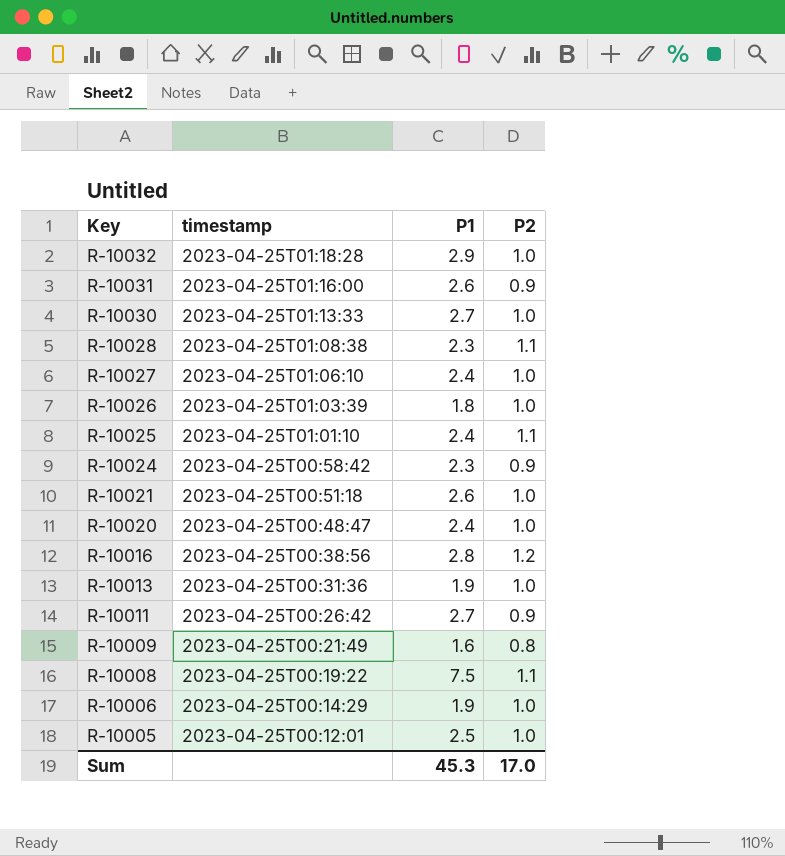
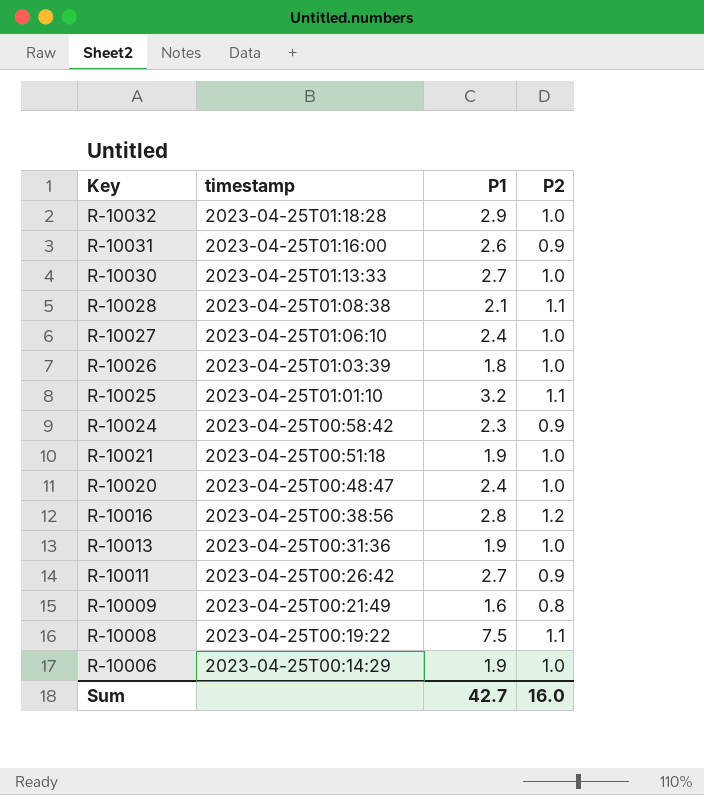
row R-10005: 2023-04-25T00:12:01 | 2.5 | 1.0 -> none
R-10028 | P1: 2.3 -> 2.1
R-10025 | P1: 2.4 -> 3.2
R-10021 | P1: 2.6 -> 1.9
Sum | P1: 45.3 -> 42.7
Sum | P2: 17.0 -> 16.0

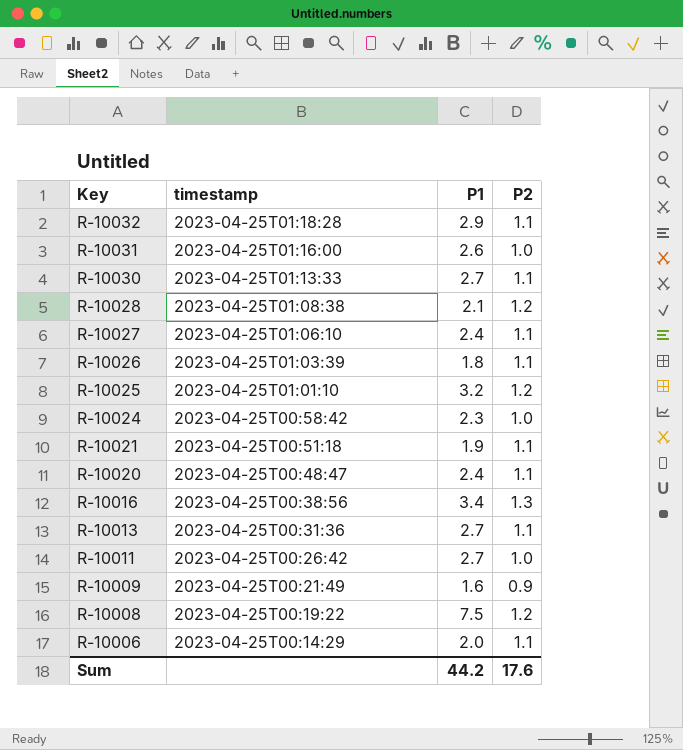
R-10032 | P2: 1.0 -> 1.1
R-10031 | P2: 0.9 -> 1.0
R-10030 | P2: 1.0 -> 1.1
R-10028 | P2: 1.1 -> 1.2
R-10027 | P2: 1.0 -> 1.1
R-10026 | P2: 1.0 -> 1.1
R-10025 | P2: 1.1 -> 1.2
R-10024 | P2: 0.9 -> 1.0
R-10021 | P2: 1.0 -> 1.1
R-10020 | P2: 1.0 -> 1.1
R-10016 | P1: 2.8 -> 3.4
R-10016 | P2: 1.2 -> 1.3
R-10013 | P1: 1.9 -> 2.7
R-10013 | P2: 1.0 -> 1.1
R-10011 | P2: 0.9 -> 1.0
R-10009 | P2: 0.8 -> 0.9
R-10008 | P2: 1.1 -> 1.2
R-10006 | P1: 1.9 -> 2.0
R-10006 | P2: 1.0 -> 1.1
Sum | P1: 42.7 -> 44.2
Sum | P2: 16.0 -> 17.6

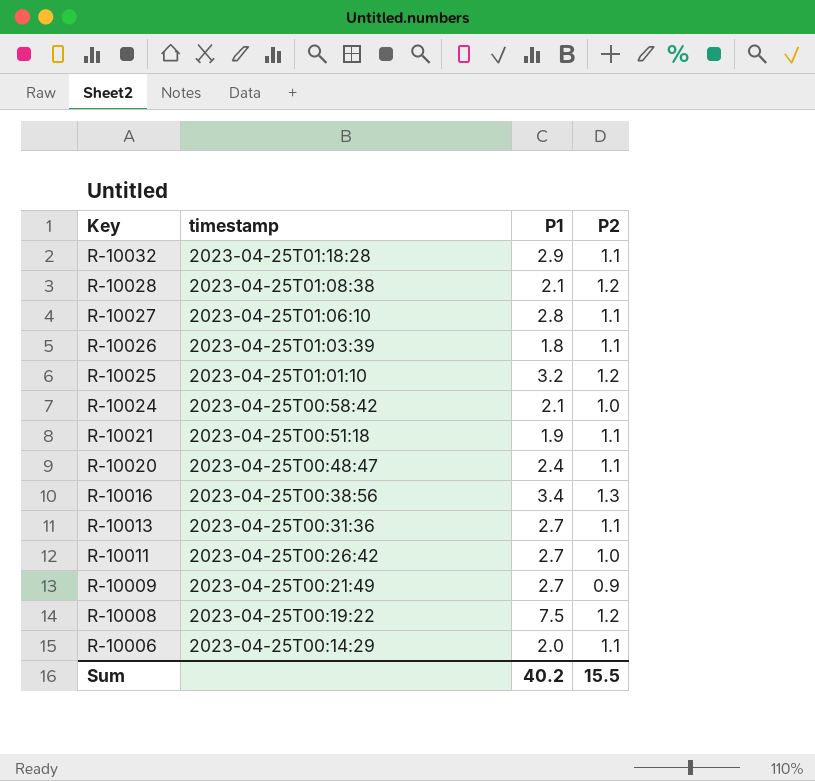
row R-10031: 2023-04-25T01:16:00 | 2.6 | 1.0 -> none
row R-10030: 2023-04-25T01:13:33 | 2.7 | 1.1 -> none
R-10027 | P1: 2.4 -> 2.8
R-10024 | P1: 2.3 -> 2.1
R-10009 | P1: 1.6 -> 2.7
Sum | P1: 44.2 -> 40.2
Sum | P2: 17.6 -> 15.5

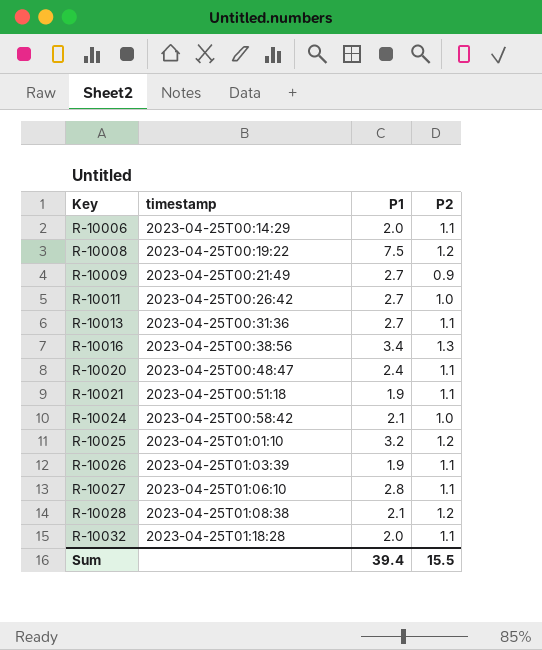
row order: Key descending -> Key ascending
R-10026 | P1: 1.8 -> 1.9
R-10032 | P1: 2.9 -> 2.0
Sum | P1: 40.2 -> 39.4

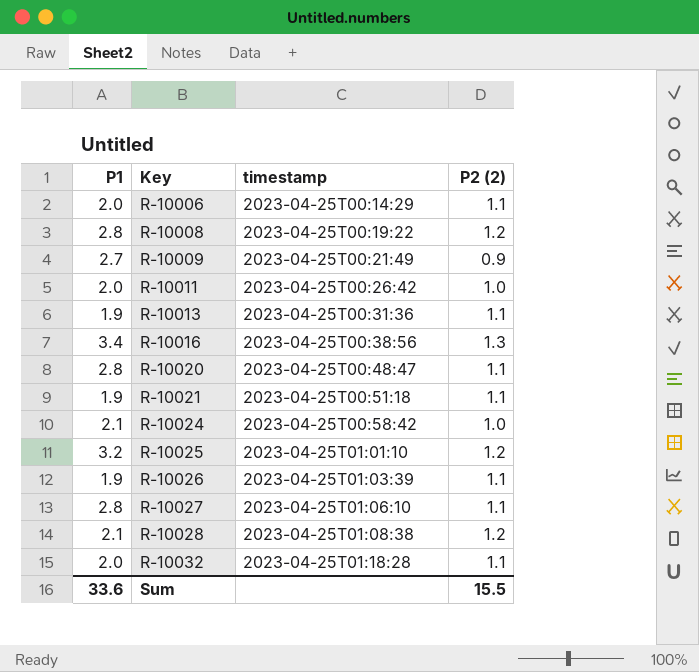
column P1 | position: 3 -> 1
column name: P2 -> P2 (2)
R-10008 | P1: 7.5 -> 2.8
R-10011 | P1: 2.7 -> 2.0
R-10013 | P1: 2.7 -> 1.9
R-10020 | P1: 2.4 -> 2.8
Sum | P1: 39.4 -> 33.6

